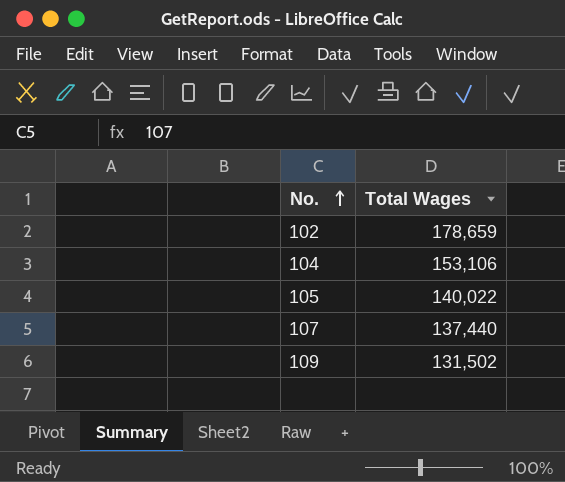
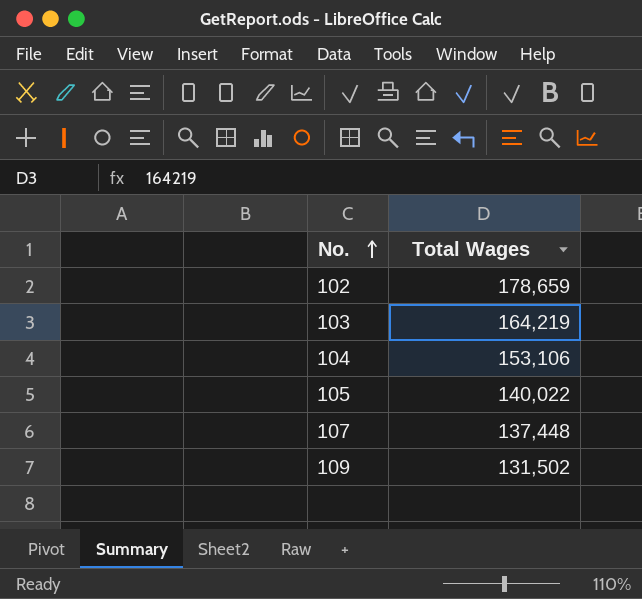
row 103: none -> 164,219
107 | Total Wages: 137,440 -> 137,448

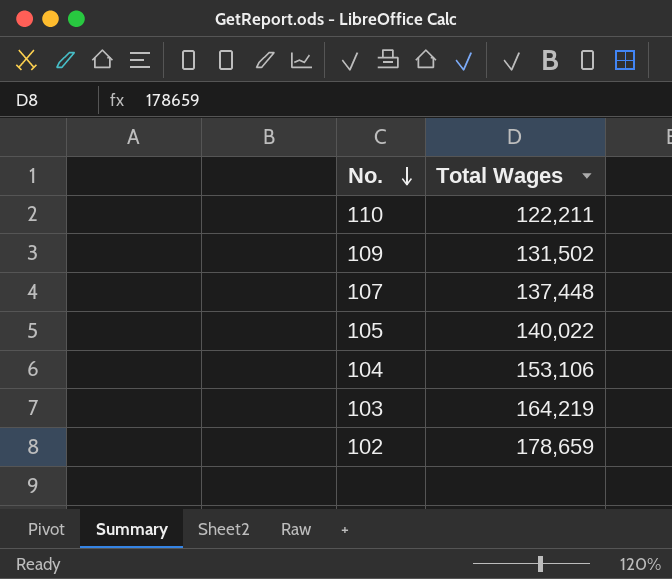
row order: No. ascending -> No. descending
row 110: none -> 122,211

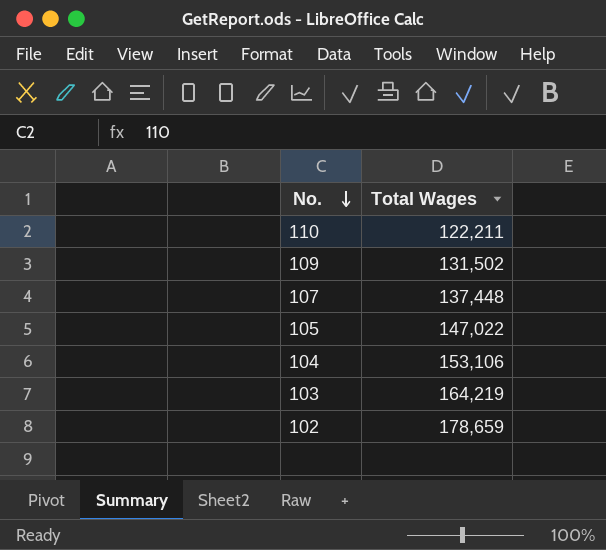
105 | Total Wages: 140,022 -> 147,022

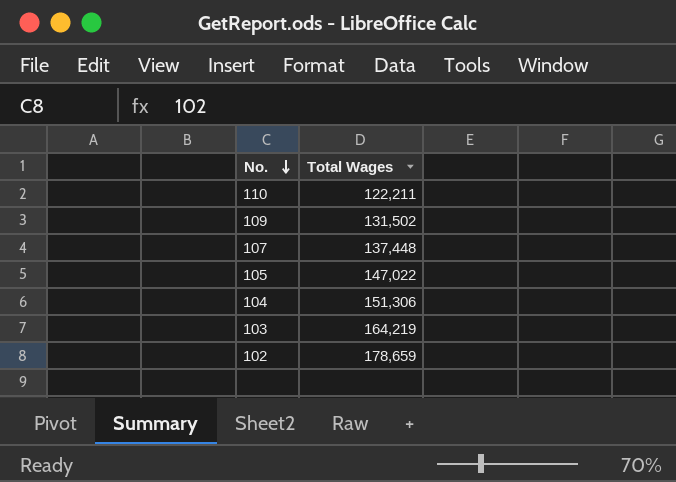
104 | Total Wages: 153,106 -> 151,306

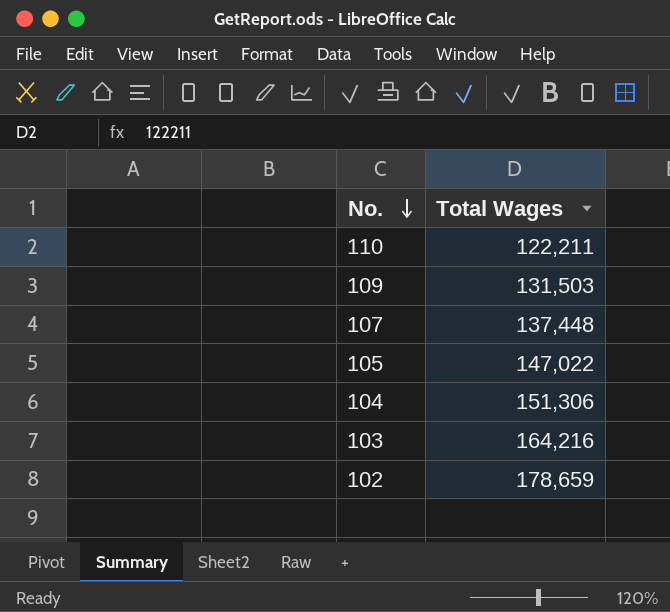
109 | Total Wages: 131,502 -> 131,503
103 | Total Wages: 164,219 -> 164,216

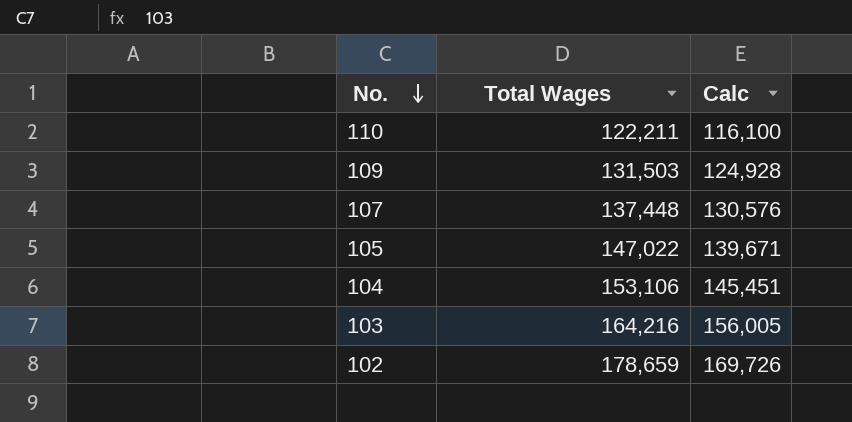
column Calc | formula: none -> [Total Wages] * 0.95
104 | Total Wages: 151,306 -> 153,106

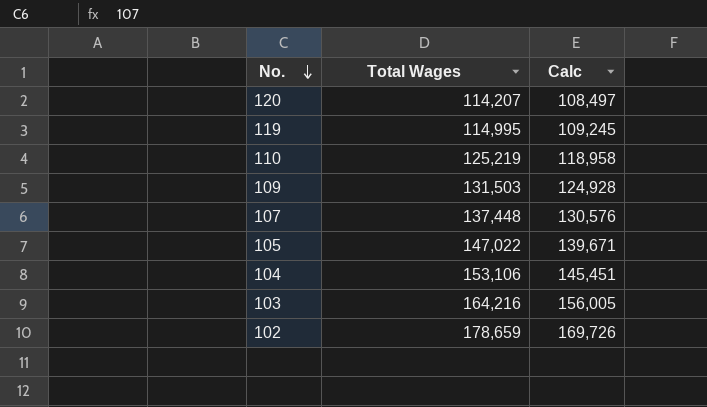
row 120: none -> 114,207 | 108,497
row 119: none -> 114,995 | 109,245
110 | Total Wages: 122,211 -> 125,219
110 | Calc: 116,100 -> 118,958

